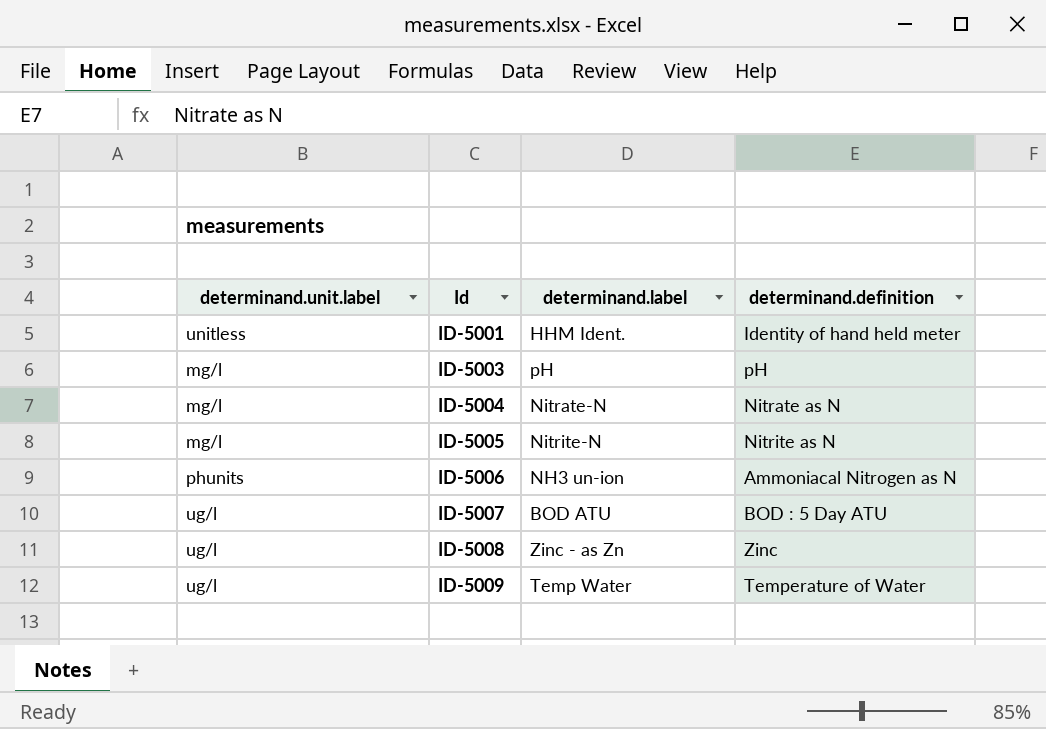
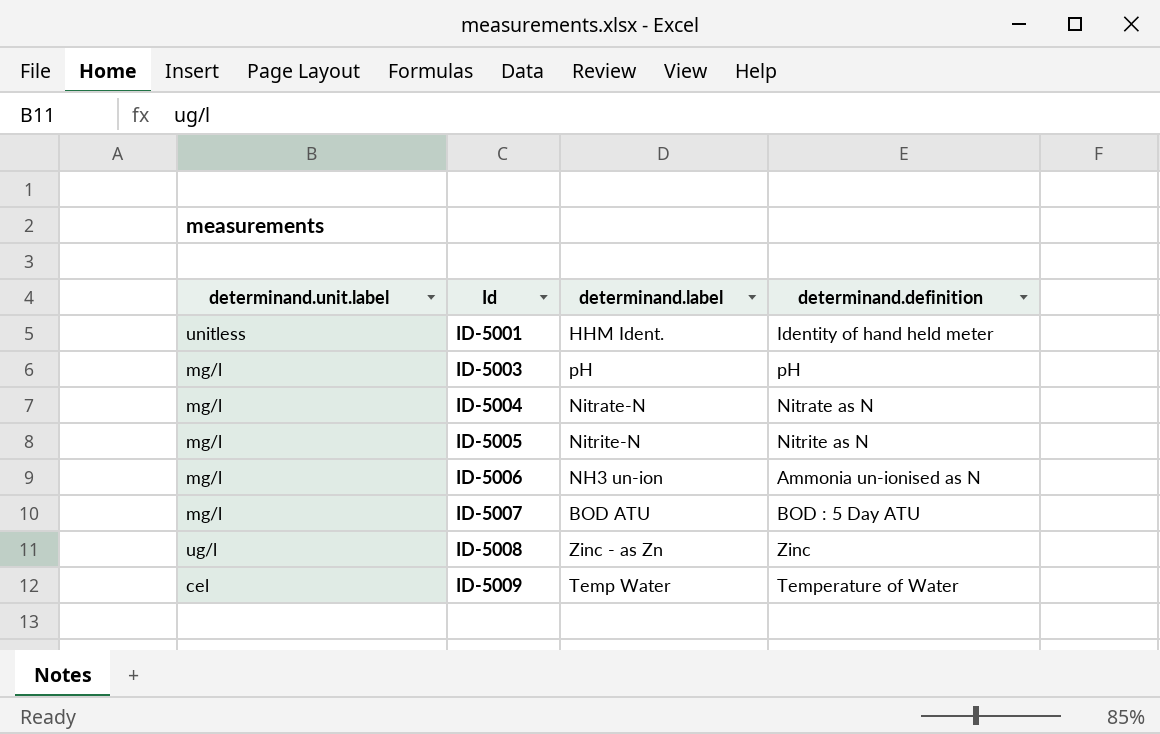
ID-5006 | determinand.unit.label: phunits -> mg/l
ID-5006 | determinand.definition: Ammoniacal Nitrogen as N -> Ammonia un-ionised as N
ID-5007 | determinand.unit.label: ug/l -> mg/l
ID-5009 | determinand.unit.label: ug/l -> cel

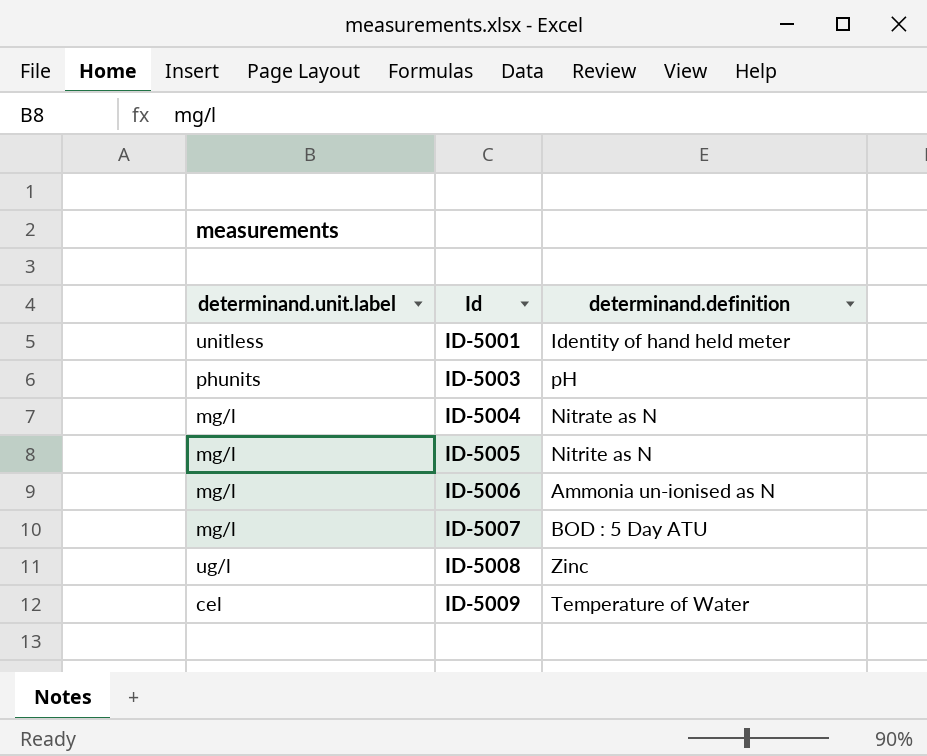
column determinand.label | position: 3 -> none
ID-5003 | determinand.unit.label: mg/l -> phunits

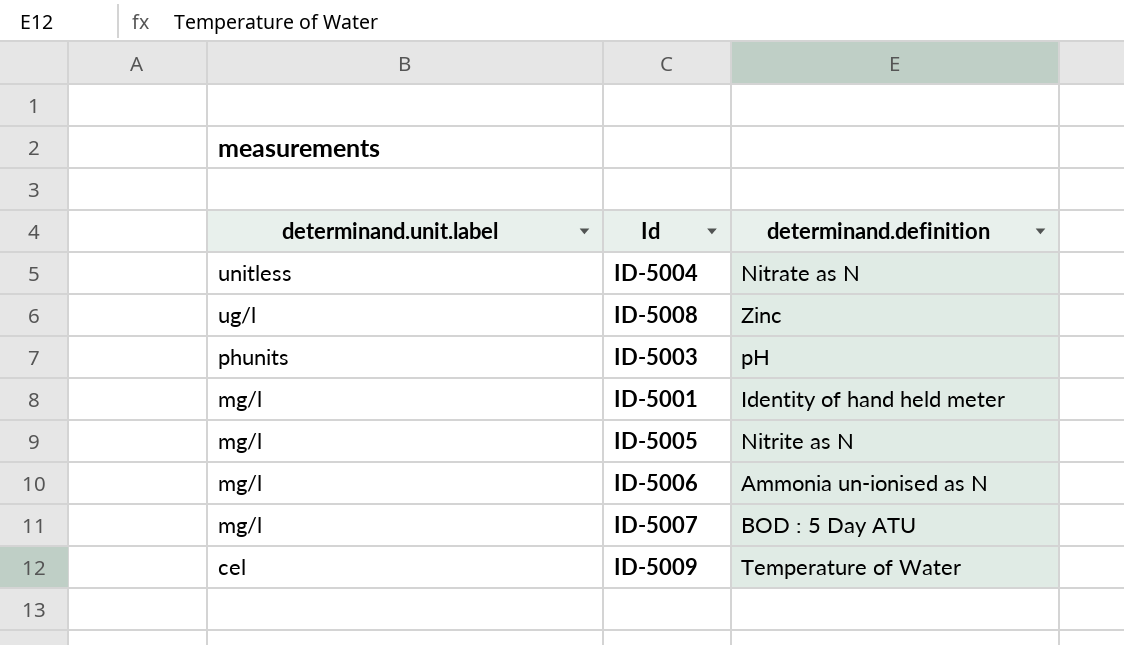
row order: Id ascending -> determinand.unit.label descending
ID-5004 | determinand.unit.label: mg/l -> unitless
ID-5001 | determinand.unit.label: unitless -> mg/l

